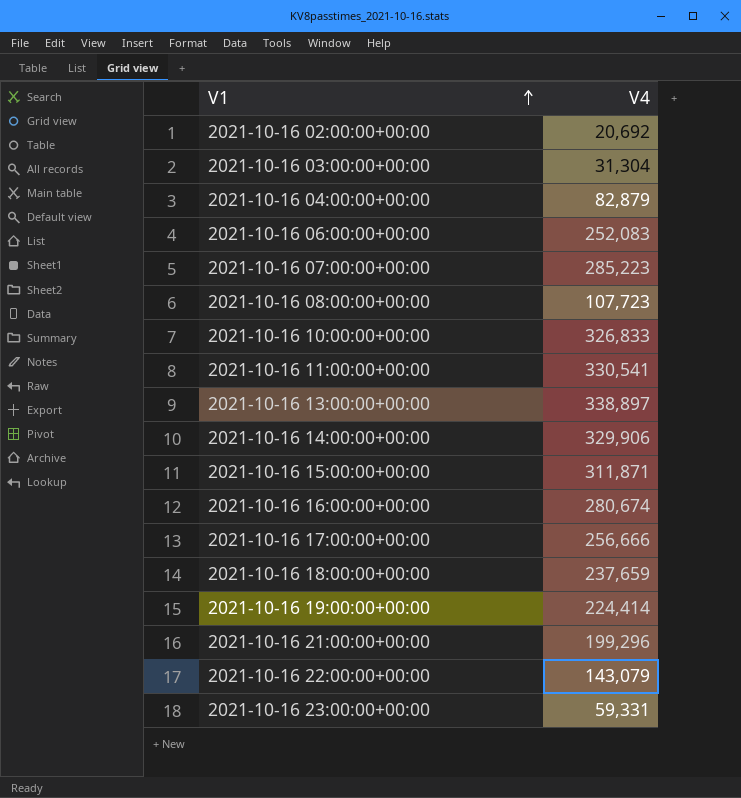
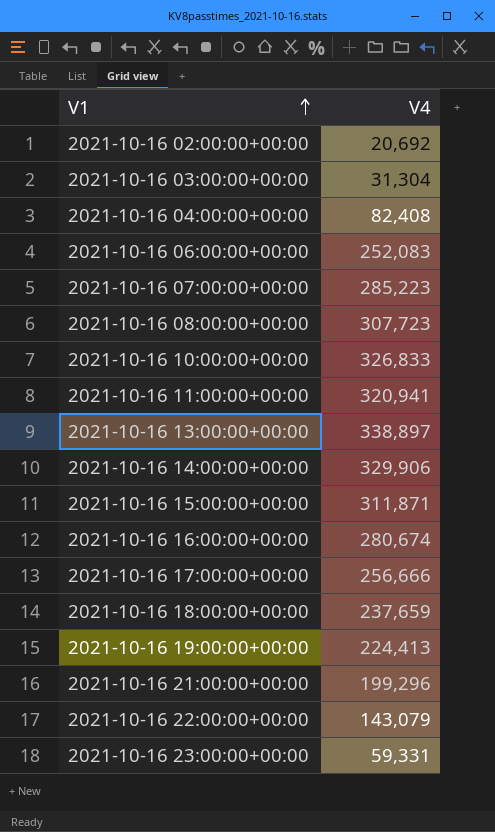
2021-10-16 04:00:00+00:00 | V4: 82,879 -> 82,408
2021-10-16 08:00:00+00:00 | V4: 107,723 -> 307,723
2021-10-16 11:00:00+00:00 | V4: 330,541 -> 320,941
2021-10-16 19:00:00+00:00 | V4: 224,414 -> 224,413

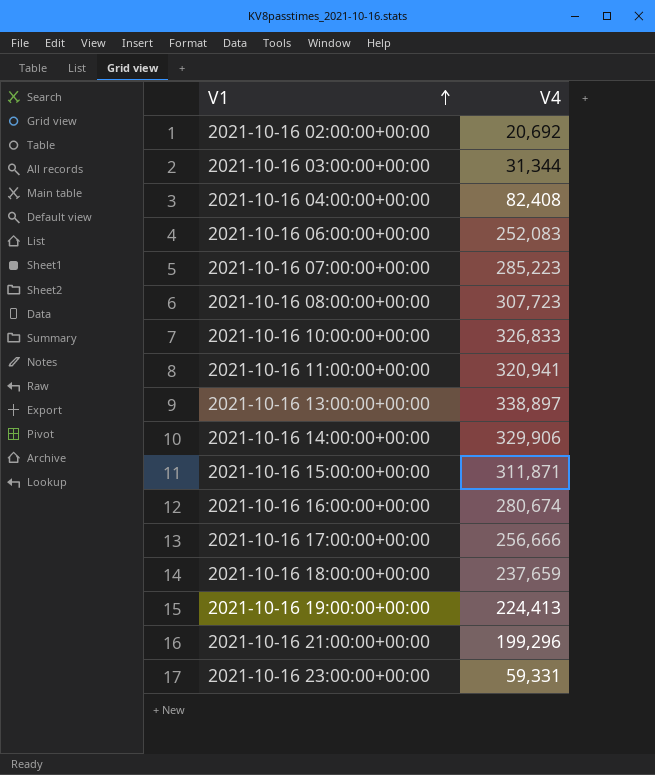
row 2021-10-16 22:00:00+00:00: 143,079 -> none
2021-10-16 03:00:00+00:00 | V4: 31,304 -> 31,344

